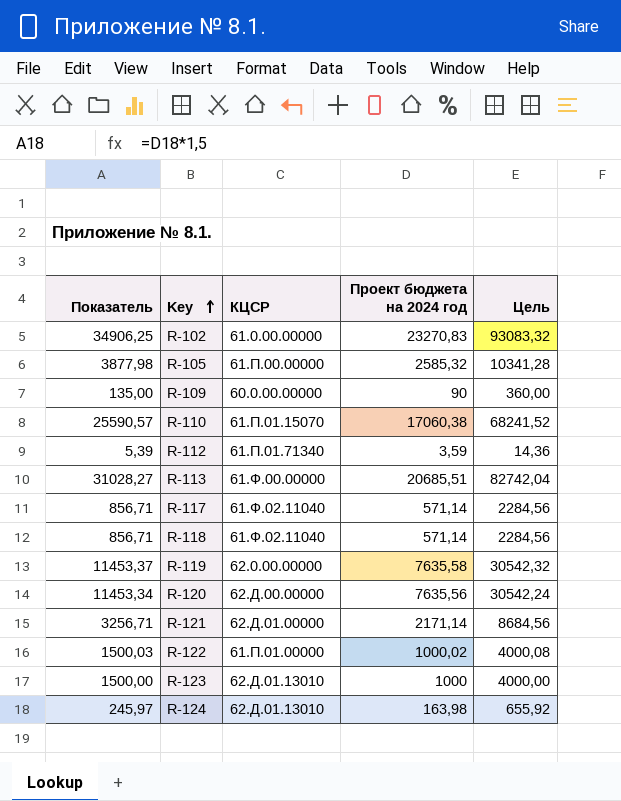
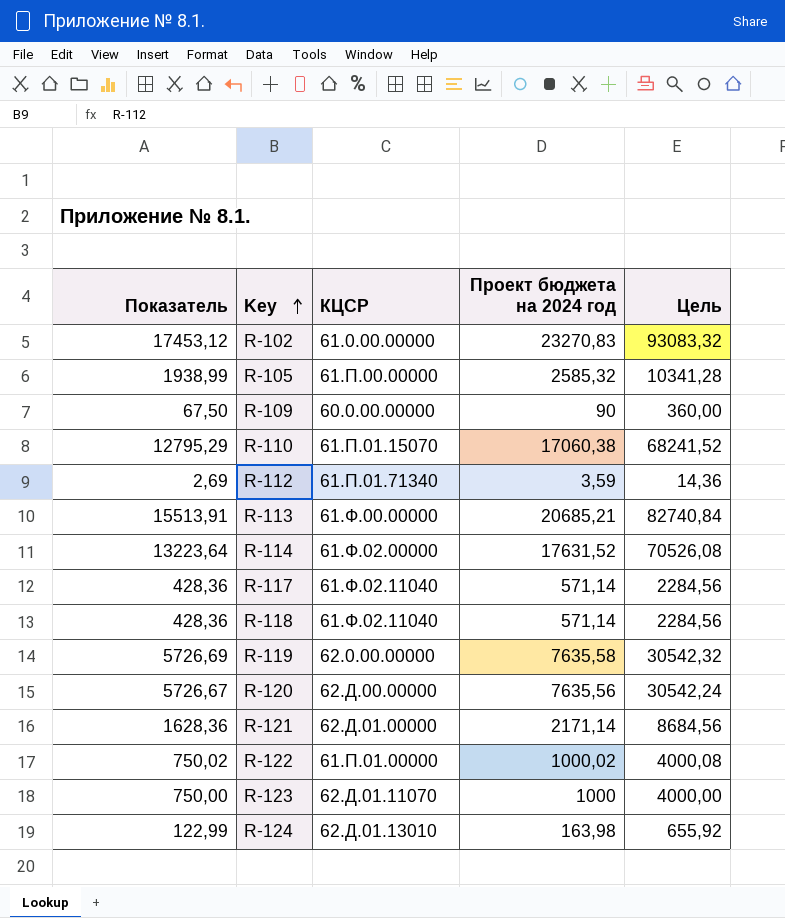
column Показатель | formula: [Проект бюджета на 2024 год] * 1,5 -> [Проект бюджета на 2024 год] * 0,75
R-113 | Проект бюджета на 2024 год: 20685,51 -> 20685,21
R-113 | Цель: 82742,04 -> 82740,84
row R-114: none -> 13223,64 | 61.Ф.02.00000 | 17631,52 | 70526,08
R-123 | КЦСР: 62.Д.01.13010 -> 62.Д.01.11070

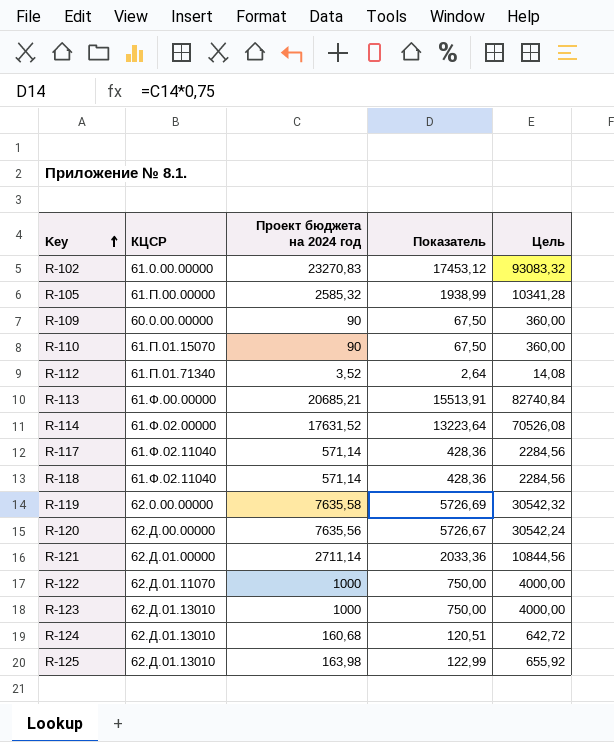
column Показатель | position: 1 -> 4
R-110 | Проект бюджета на 2024 год: 17060,38 -> 90
R-110 | Показатель: 12795,29 -> 67,50
R-110 | Цель: 68241,52 -> 360,00
R-112 | Проект бюджета на 2024 год: 3,59 -> 3,52
R-112 | Показатель: 2,69 -> 2,64
R-112 | Цель: 14,36 -> 14,08
R-121 | Проект бюджета на 2024 год: 2171,14 -> 2711,14
R-121 | Показатель: 1628,36 -> 2033,36
R-121 | Цель: 8684,56 -> 10844,56
R-122 | КЦСР: 61.П.01.00000 -> 62.Д.01.11070
R-122 | Проект бюджета на 2024 год: 1000,02 -> 1000
R-122 | Показатель: 750,02 -> 750,00
R-122 | Цель: 4000,08 -> 4000,00
R-123 | КЦСР: 62.Д.01.11070 -> 62.Д.01.13010
R-124 | Проект бюджета на 2024 год: 163,98 -> 160,68
R-124 | Показатель: 122,99 -> 120,51
R-124 | Цель: 655,92 -> 642,72
row R-125: none -> 62.Д.01.13010 | 163,98 | 122,99 | 655,92

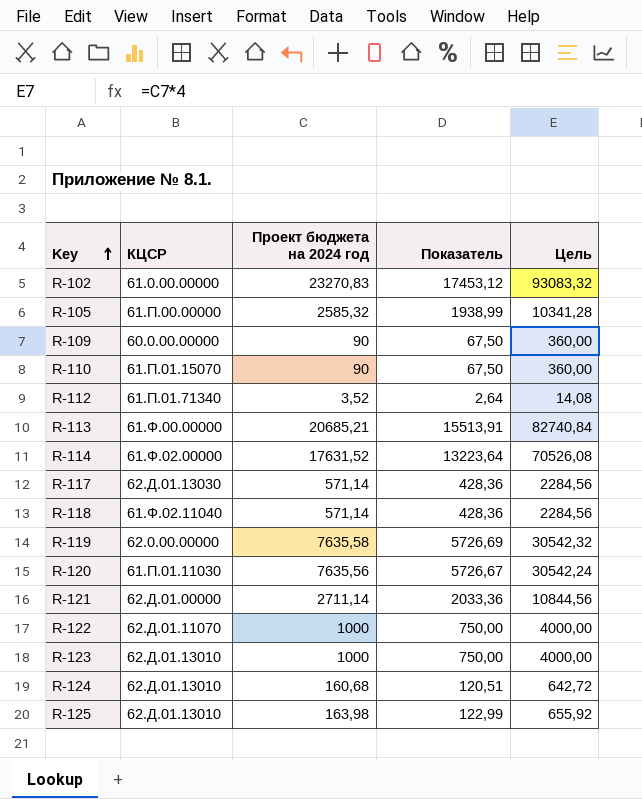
R-117 | КЦСР: 61.Ф.02.11040 -> 62.Д.01.13030
R-120 | КЦСР: 62.Д.00.00000 -> 61.П.01.11030

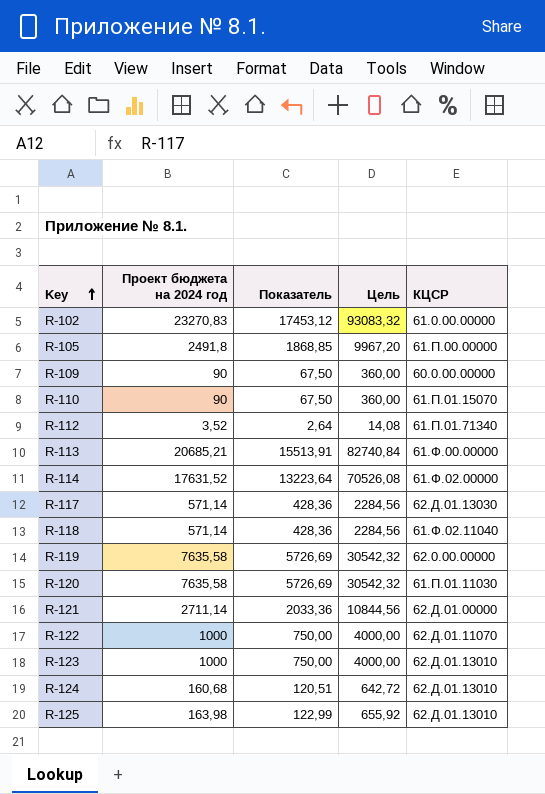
column КЦСР | position: 2 -> 5
R-105 | Проект бюджета на 2024 год: 2585,32 -> 2491,8
R-105 | Показатель: 1938,99 -> 1868,85
R-105 | Цель: 10341,28 -> 9967,20
R-120 | Проект бюджета на 2024 год: 7635,56 -> 7635,58
R-120 | Показатель: 5726,67 -> 5726,69
R-120 | Цель: 30542,24 -> 30542,32

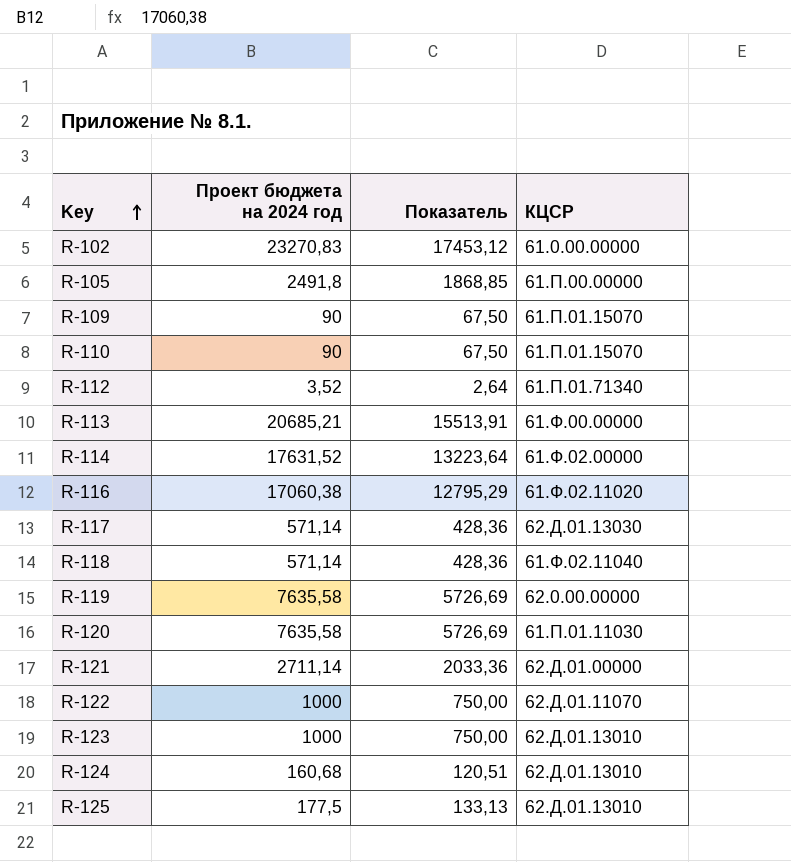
column Цель | formula: [Проект бюджета на 2024 год] * 4 -> none
R-109 | КЦСР: 60.0.00.00000 -> 61.П.01.15070
row R-116: none -> 17060,38 | 12795,29 | 61.Ф.02.11020
R-125 | Проект бюджета на 2024 год: 163,98 -> 177,5
R-125 | Показатель: 122,99 -> 133,13

